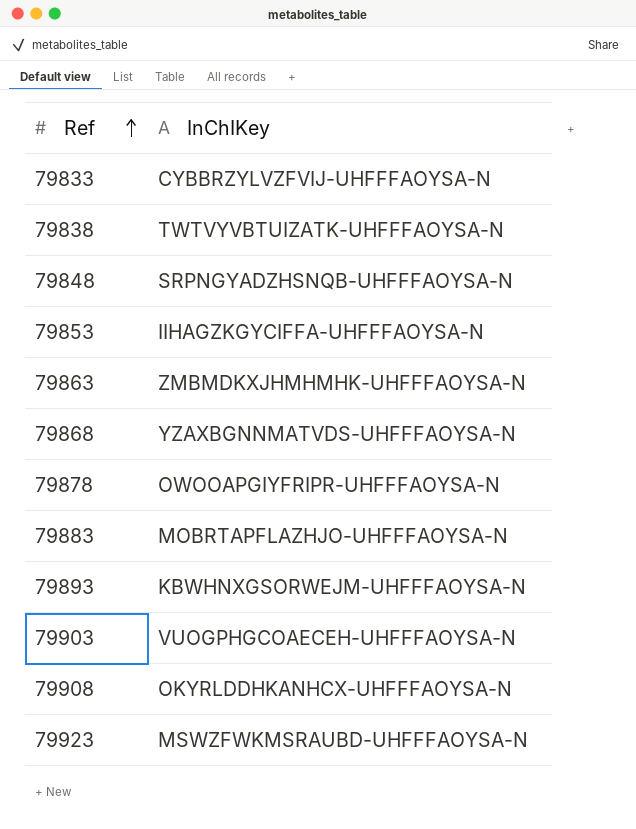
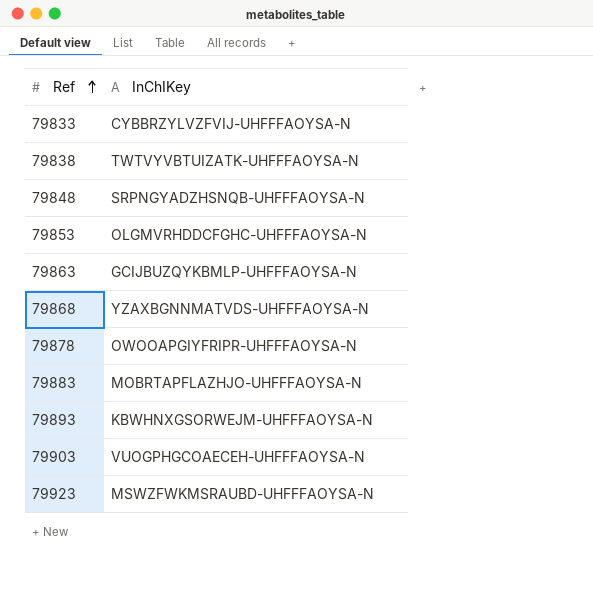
row 79908: OKYRLDDHKANHCX-UHFFFAOYSA-N -> none
79853 | InChIKey: IIHAGZKGYCIFFA-UHFFFAOYSA-N -> OLGMVRHDDCFGHC-UHFFFAOYSA-N
79863 | InChIKey: ZMBMDKXJHMHMHK-UHFFFAOYSA-N -> GCIJBUZQYKBMLP-UHFFFAOYSA-N

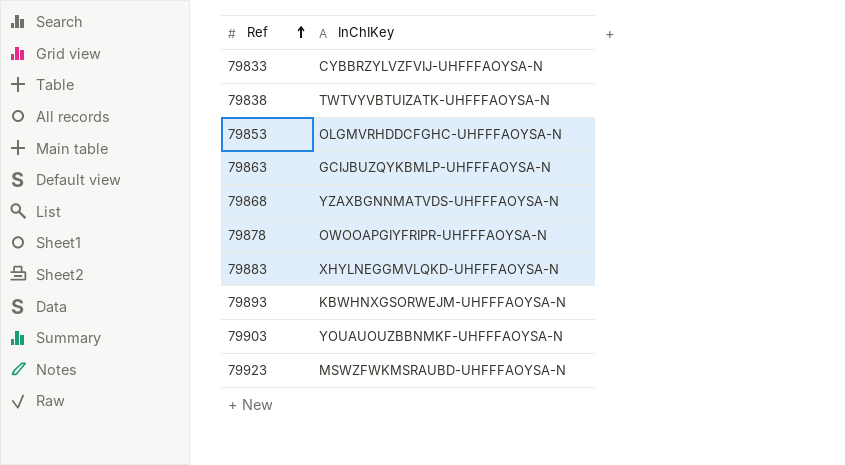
row 79848: SRPNGYADZHSNQB-UHFFFAOYSA-N -> none
79883 | InChIKey: MOBRTAPFLAZHJO-UHFFFAOYSA-N -> XHYLNEGGMVLQKD-UHFFFAOYSA-N
79903 | InChIKey: VUOGPHGCOAECEH-UHFFFAOYSA-N -> YOUAUOUZBBNMKF-UHFFFAOYSA-N

